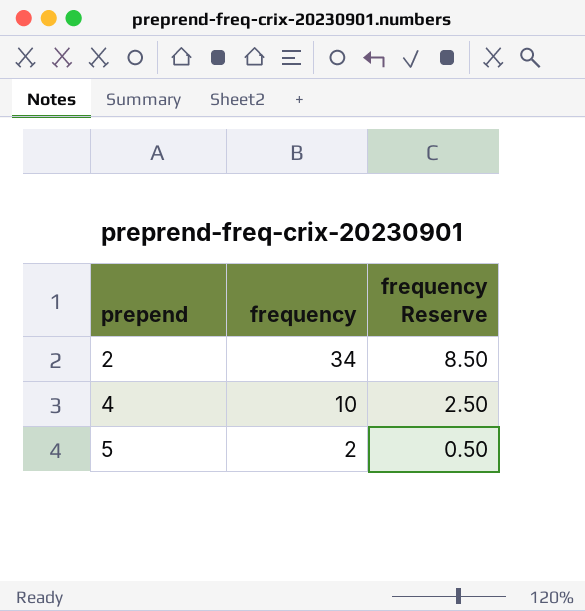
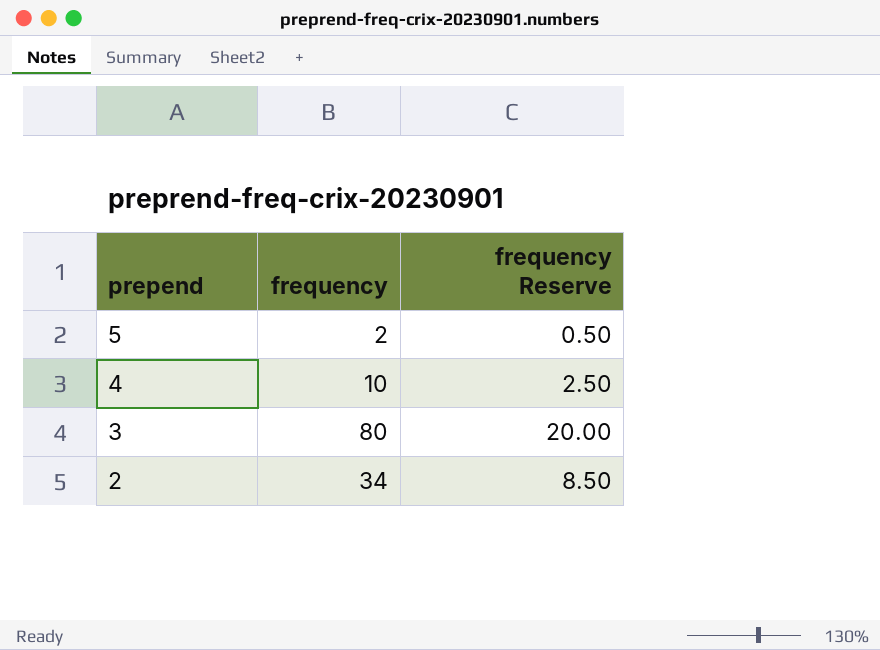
row order: prepend ascending -> prepend descending
row 3: none -> 80 | 20.00

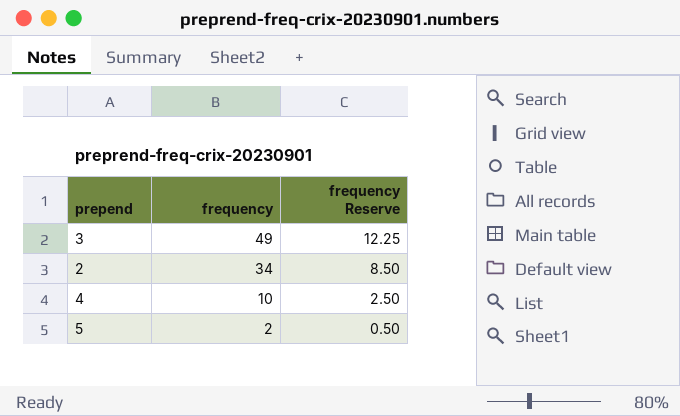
row order: prepend descending -> frequency descending
3 | frequency: 80 -> 49
3 | frequency Reserve: 20.00 -> 12.25

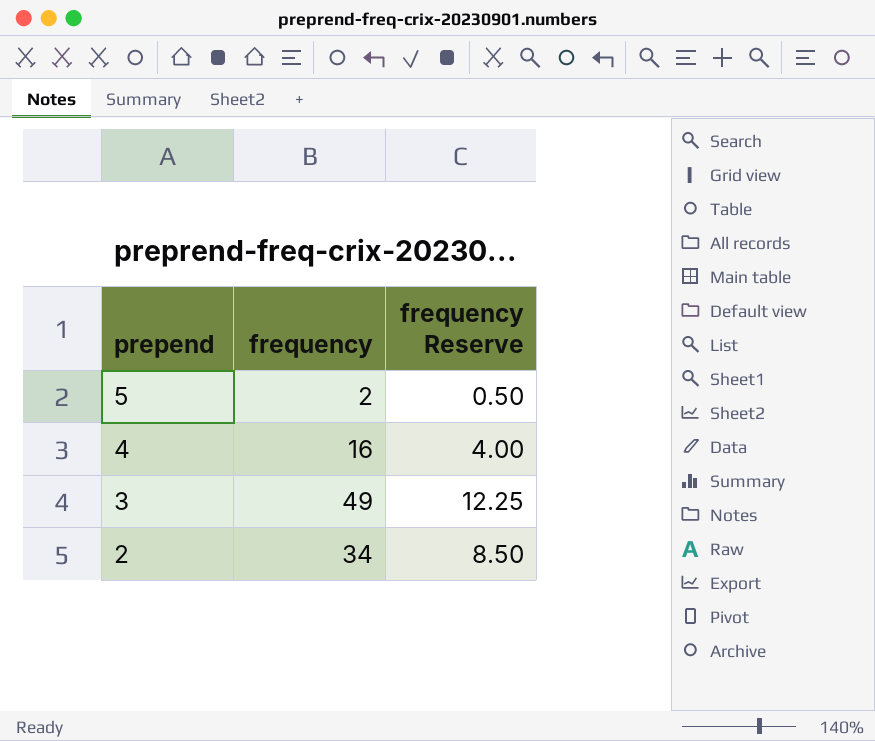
row order: frequency descending -> prepend descending
4 | frequency: 10 -> 16
4 | frequency Reserve: 2.50 -> 4.00

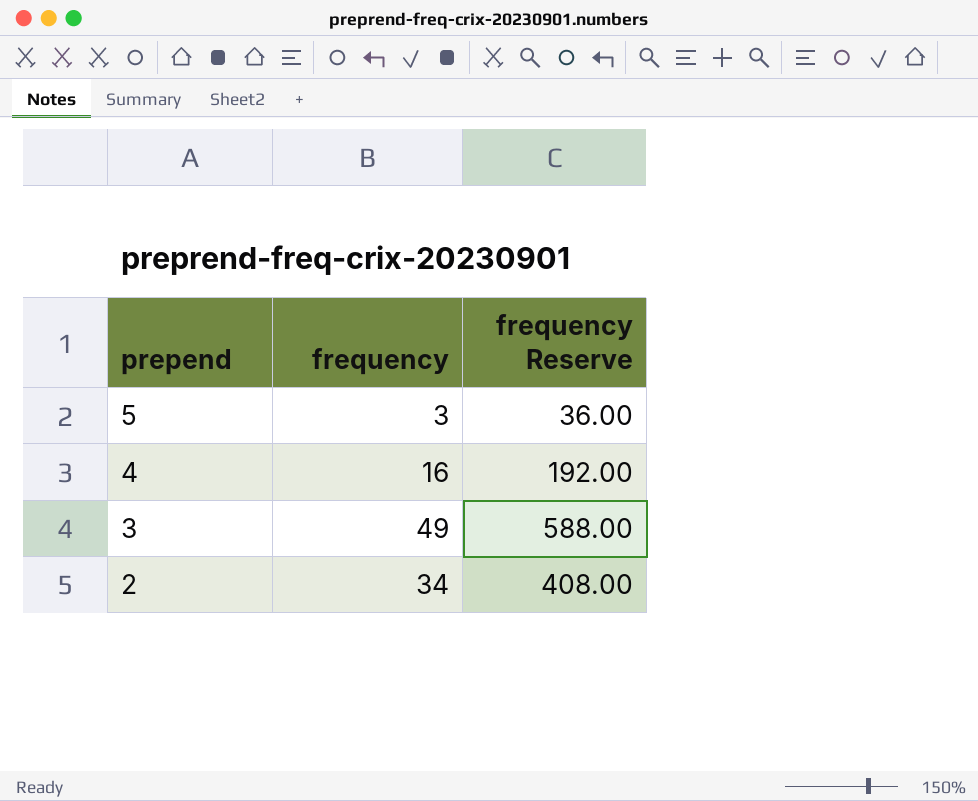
column frequency Reserve | formula: [frequency] * 0.25 -> [frequency] * 12
5 | frequency: 2 -> 3

